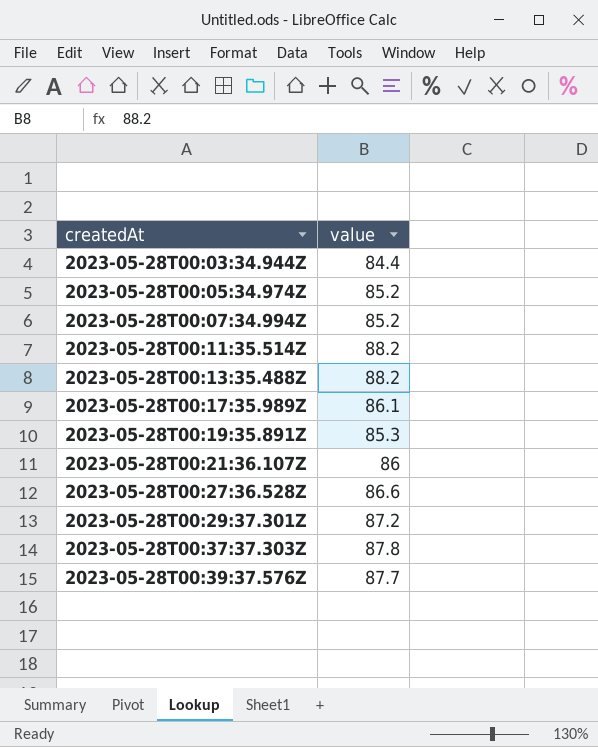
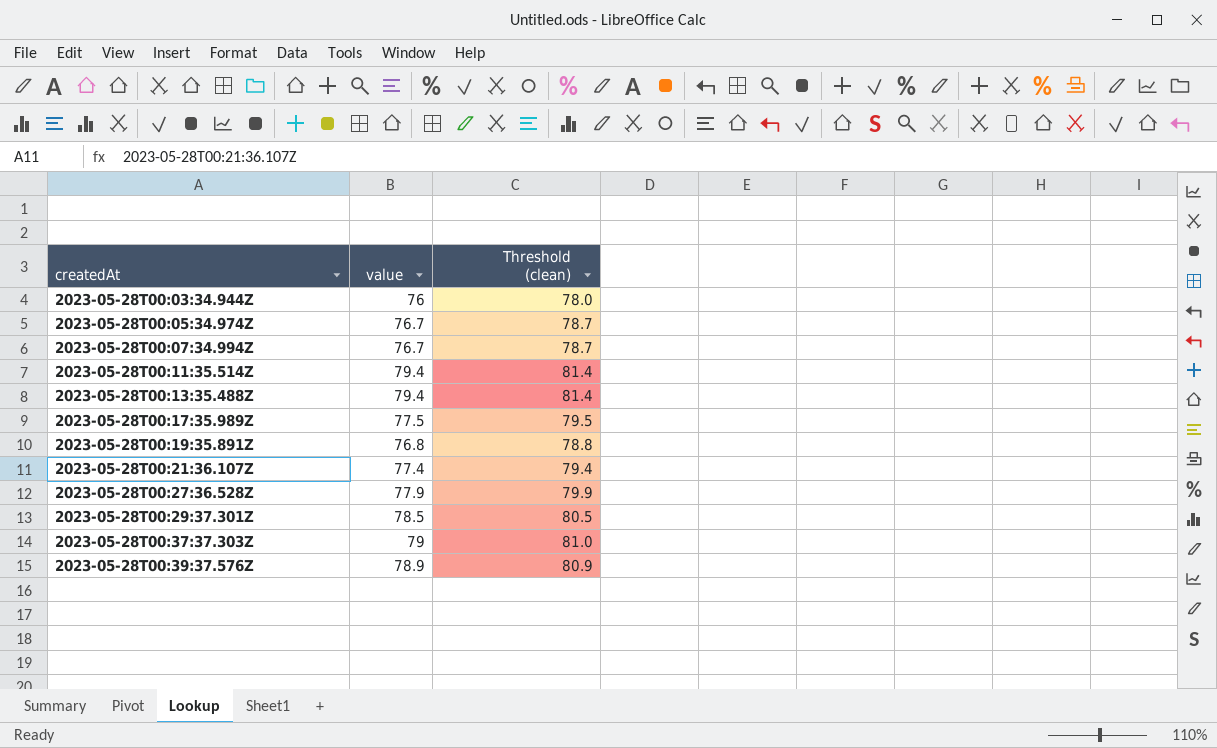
column Threshold (clean) | formula: none -> [value] + 2
2023-05-28T00:03:34.944Z | value: 84.4 -> 76
2023-05-28T00:05:34.974Z | value: 85.2 -> 76.7
2023-05-28T00:07:34.994Z | value: 85.2 -> 76.7
2023-05-28T00:11:35.514Z | value: 88.2 -> 79.4
2023-05-28T00:13:35.488Z | value: 88.2 -> 79.4
2023-05-28T00:17:35.989Z | value: 86.1 -> 77.5
2023-05-28T00:19:35.891Z | value: 85.3 -> 76.8
2023-05-28T00:21:36.107Z | value: 86 -> 77.4
2023-05-28T00:27:36.528Z | value: 86.6 -> 77.9
2023-05-28T00:29:37.301Z | value: 87.2 -> 78.5
2023-05-28T00:37:37.303Z | value: 87.8 -> 79
2023-05-28T00:39:37.576Z | value: 87.7 -> 78.9

